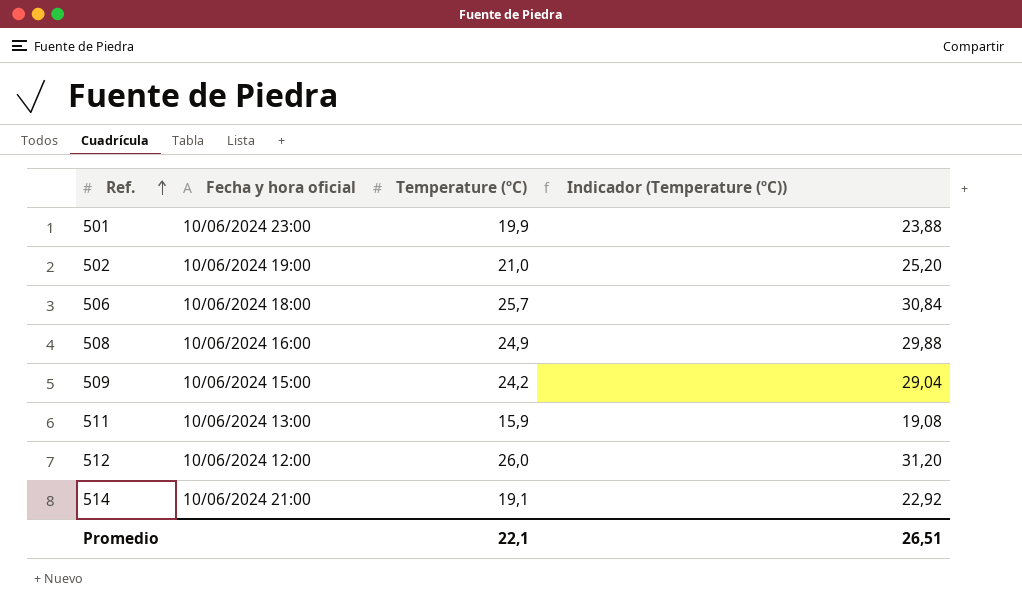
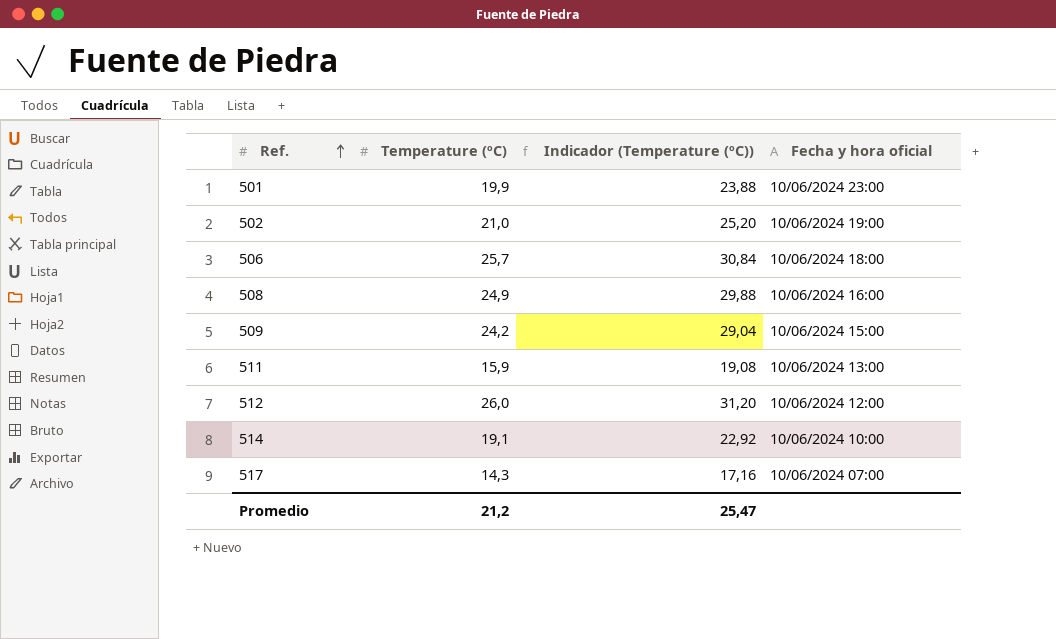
column Fecha y hora oficial | position: 2 -> 4
514 | Fecha y hora oficial: 10/06/2024 21:00 -> 10/06/2024 10:00
row 517: none -> 14,3 | 17,16 | 10/06/2024 07:00
Promedio | Temperature (ºC): 22,1 -> 21,2
Promedio | Indicador (Temperature (ºC)): 26,51 -> 25,47

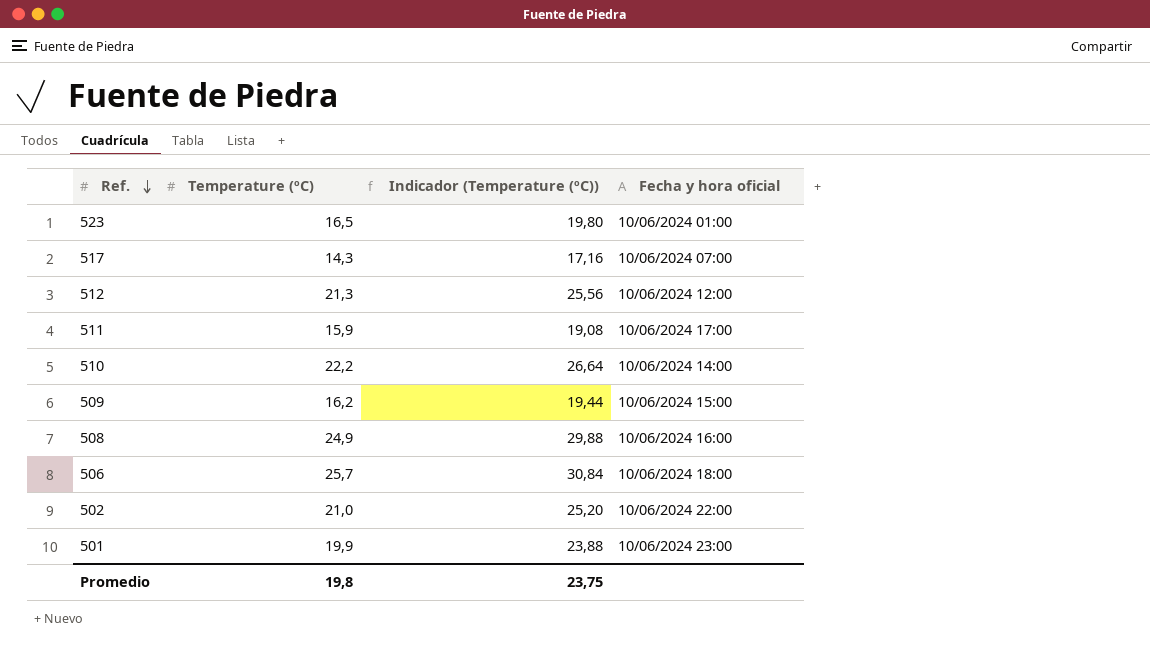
row order: Ref. ascending -> Ref. descending
row 514: 19,1 | 22,92 | 10/06/2024 10:00 -> none
row 523: none -> 16,5 | 19,80 | 10/06/2024 01:00
512 | Temperature (ºC): 26,0 -> 21,3
512 | Indicador (Temperature (ºC)): 31,20 -> 25,56
511 | Fecha y hora oficial: 10/06/2024 13:00 -> 10/06/2024 17:00
row 510: none -> 22,2 | 26,64 | 10/06/2024 14:00
509 | Temperature (ºC): 24,2 -> 16,2
509 | Indicador (Temperature (ºC)): 29,04 -> 19,44
502 | Fecha y hora oficial: 10/06/2024 19:00 -> 10/06/2024 22:00
Promedio | Temperature (ºC): 21,2 -> 19,8
Promedio | Indicador (Temperature (ºC)): 25,47 -> 23,75

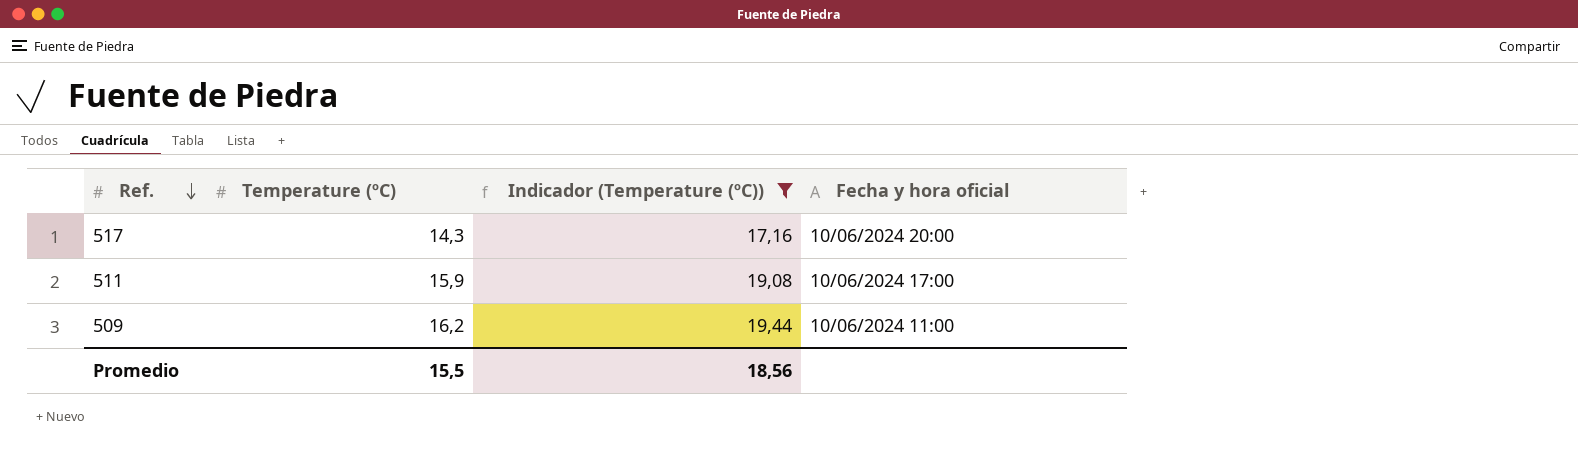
filter: none -> Indicador (Temperature (ºC)) <= 19,44
517 | Fecha y hora oficial: 10/06/2024 07:00 -> 10/06/2024 20:00
509 | Fecha y hora oficial: 10/06/2024 15:00 -> 10/06/2024 11:00
Promedio | Temperature (ºC): 19,8 -> 15,5
Promedio | Indicador (Temperature (ºC)): 23,75 -> 18,56

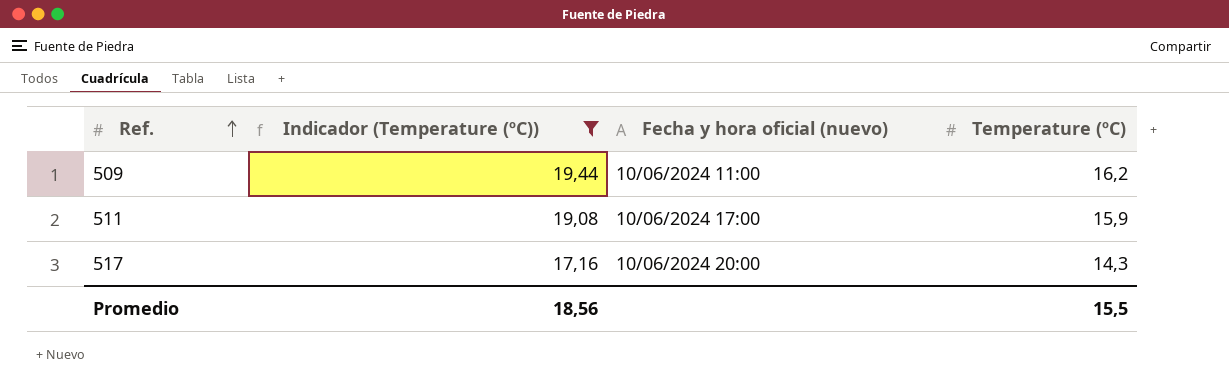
row order: Ref. descending -> Ref. ascending
column name: Fecha y hora oficial -> Fecha y hora oficial (nuevo)
column Temperature (ºC) | position: 2 -> 4

